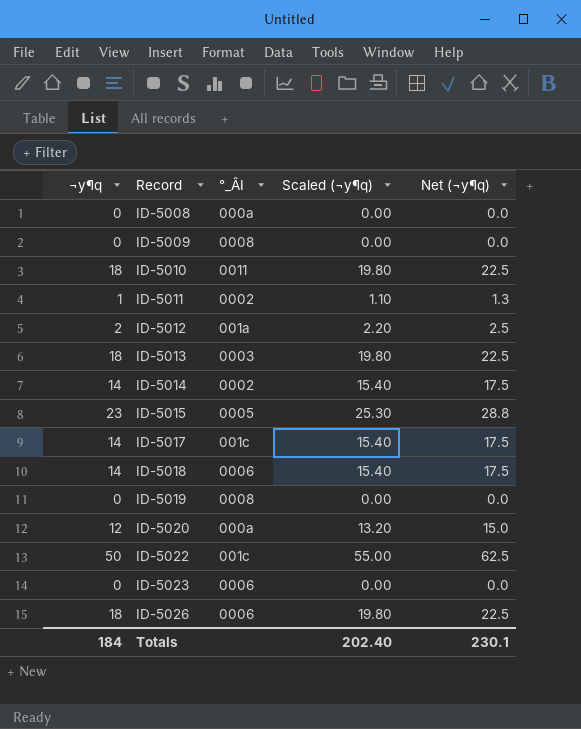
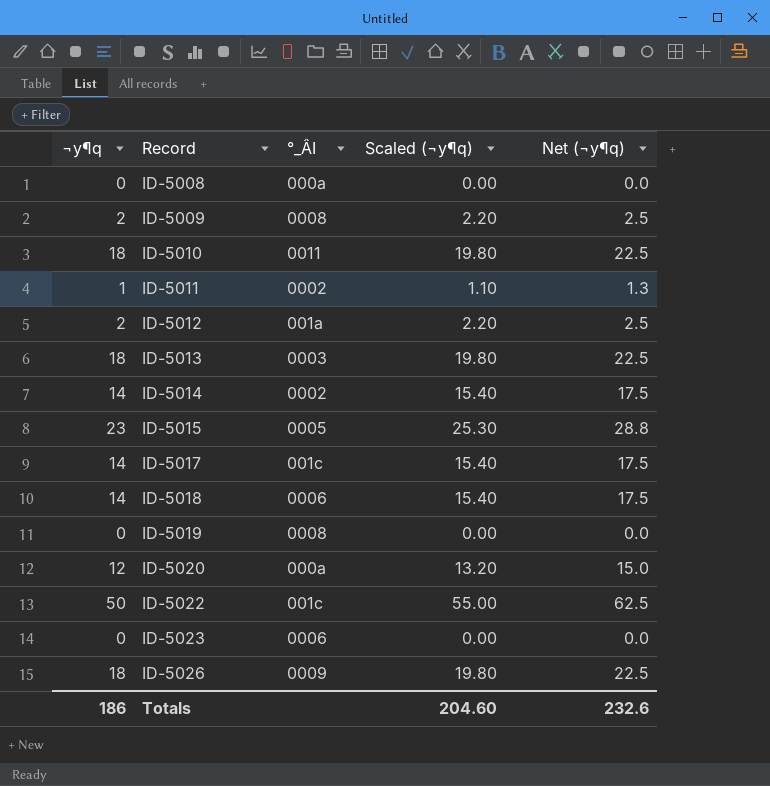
ID-5009 | ¬y¶q: 0 -> 2
ID-5009 | Scaled (¬y¶q): 0.00 -> 2.20
ID-5009 | Net (¬y¶q): 0.0 -> 2.5
ID-5026 | °_ÂI: 0006 -> 0009
Totals | ¬y¶q: 184 -> 186
Totals | Scaled (¬y¶q): 202.40 -> 204.60
Totals | Net (¬y¶q): 230.1 -> 232.6

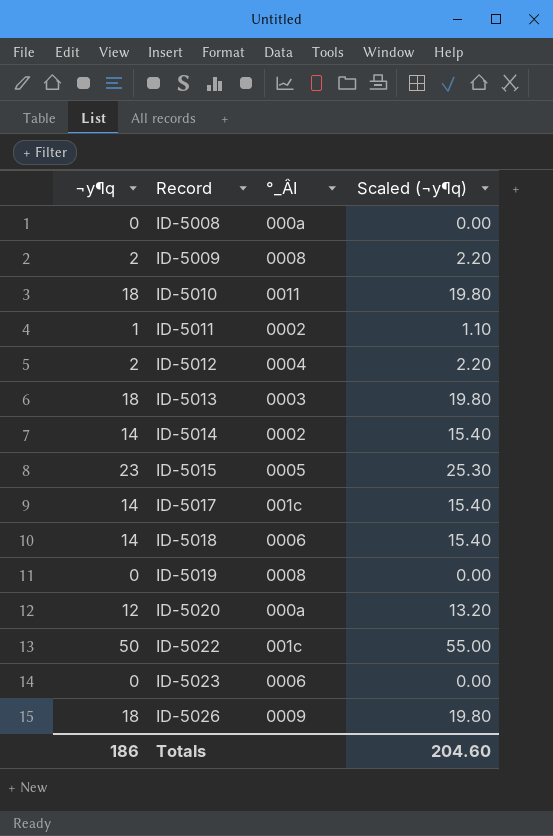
column Net (¬y¶q) | formula: [¬y¶q] * 1.25 -> none
ID-5012 | °_ÂI: 001a -> 0004

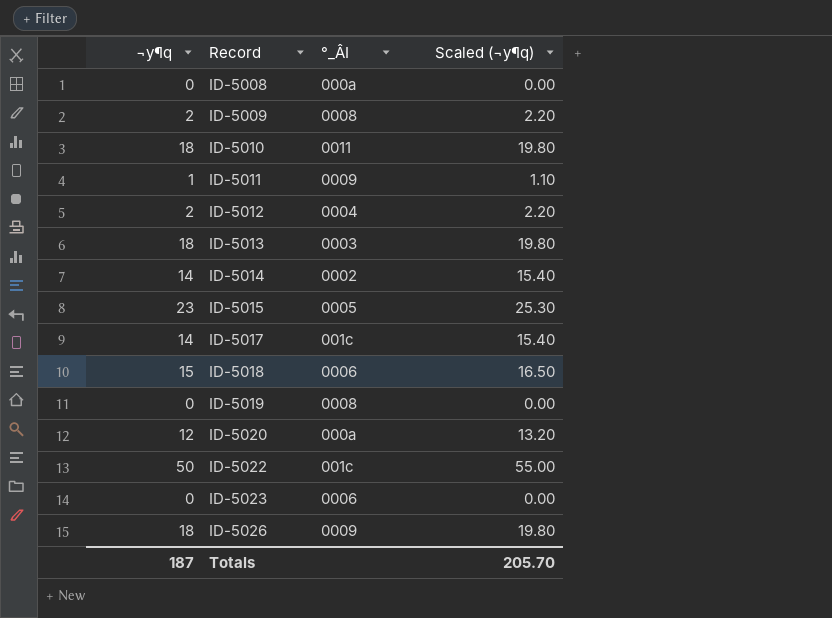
ID-5011 | °_ÂI: 0002 -> 0009
ID-5018 | ¬y¶q: 14 -> 15
ID-5018 | Scaled (¬y¶q): 15.40 -> 16.50
Totals | ¬y¶q: 186 -> 187
Totals | Scaled (¬y¶q): 204.60 -> 205.70

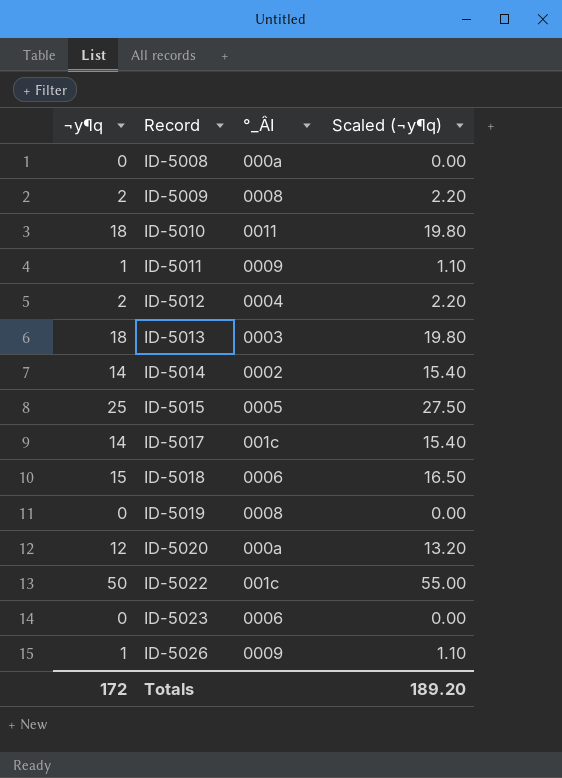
ID-5015 | ¬y¶q: 23 -> 25
ID-5015 | Scaled (¬y¶q): 25.30 -> 27.50
ID-5026 | ¬y¶q: 18 -> 1
ID-5026 | Scaled (¬y¶q): 19.80 -> 1.10
Totals | ¬y¶q: 187 -> 172
Totals | Scaled (¬y¶q): 205.70 -> 189.20

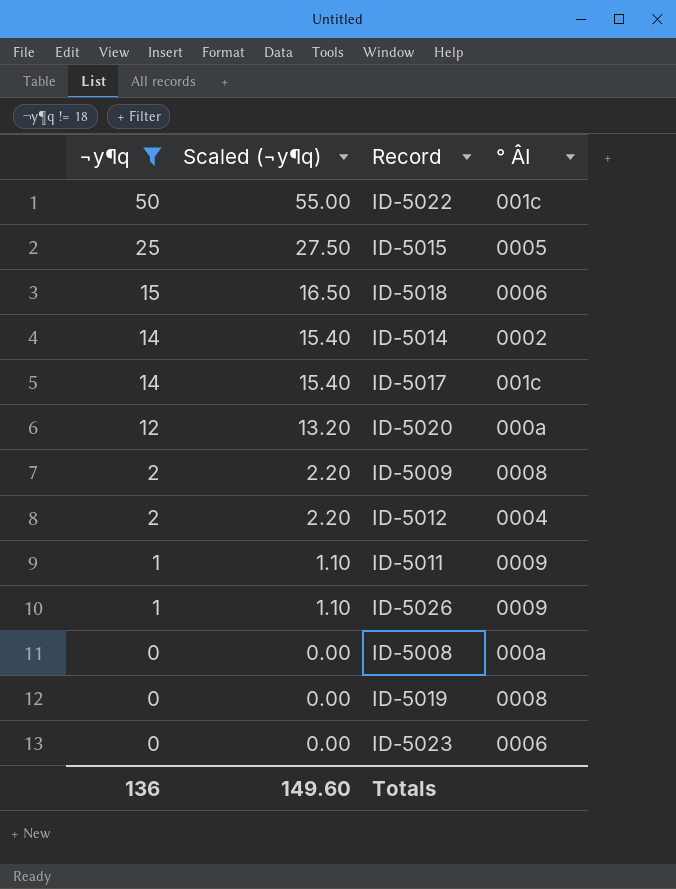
filter: none -> ¬y¶q != 18
row order: Record ascending -> ¬y¶q descending
column Scaled (¬y¶q) | position: 4 -> 2
column name: °_ÂI -> ° ÂI
Totals | ¬y¶q: 172 -> 136
Totals | Scaled (¬y¶q): 189.20 -> 149.60

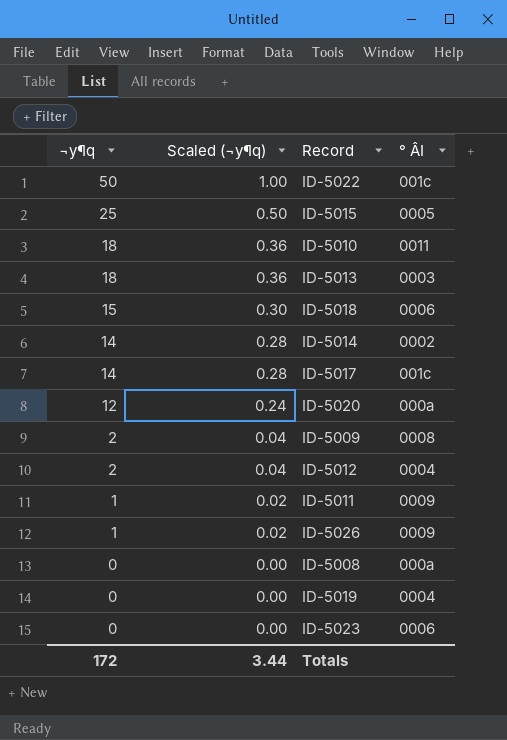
filter: ¬y¶q != 18 -> none
column Scaled (¬y¶q) | formula: [¬y¶q] * 1.1 -> [¬y¶q] * 0.02
ID-5019 | ° ÂI: 0008 -> 0004
Totals | ¬y¶q: 136 -> 172
Totals | Scaled (¬y¶q): 149.60 -> 3.44

